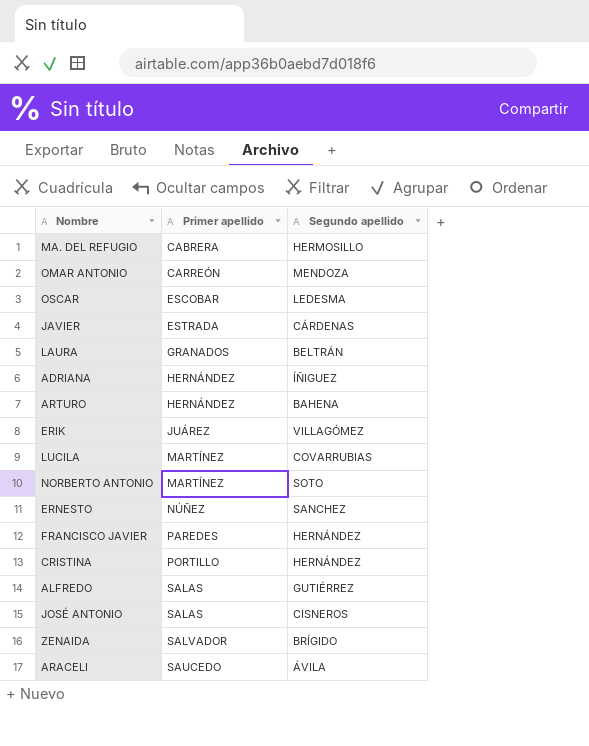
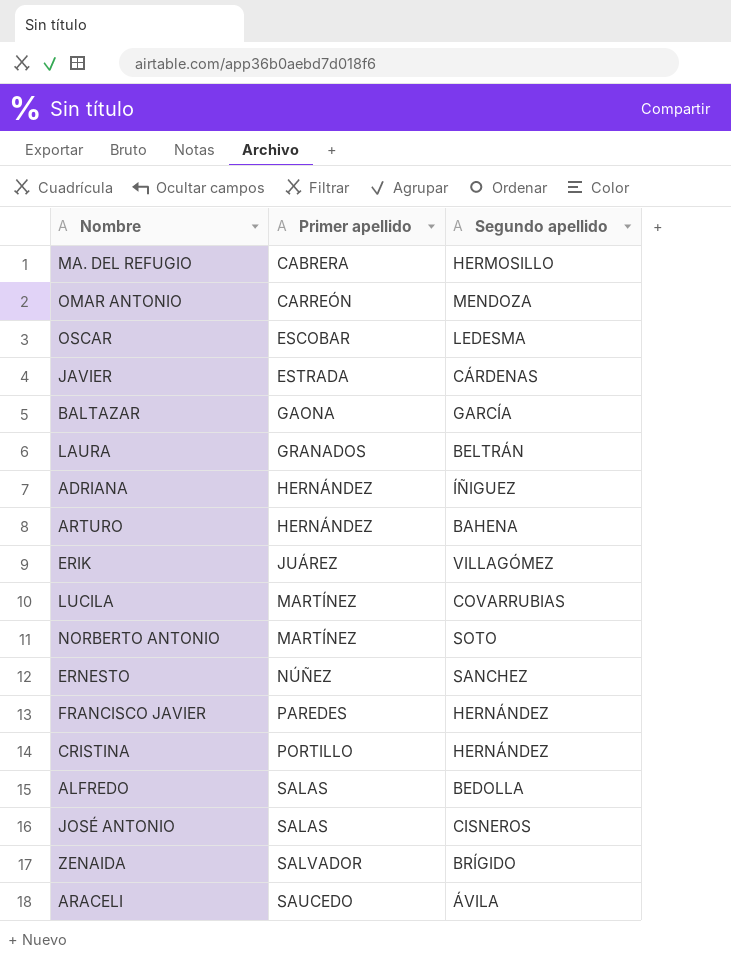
row BALTAZAR: none -> GAONA | GARCÍA
ALFREDO | Segundo apellido: GUTIÉRREZ -> BEDOLLA

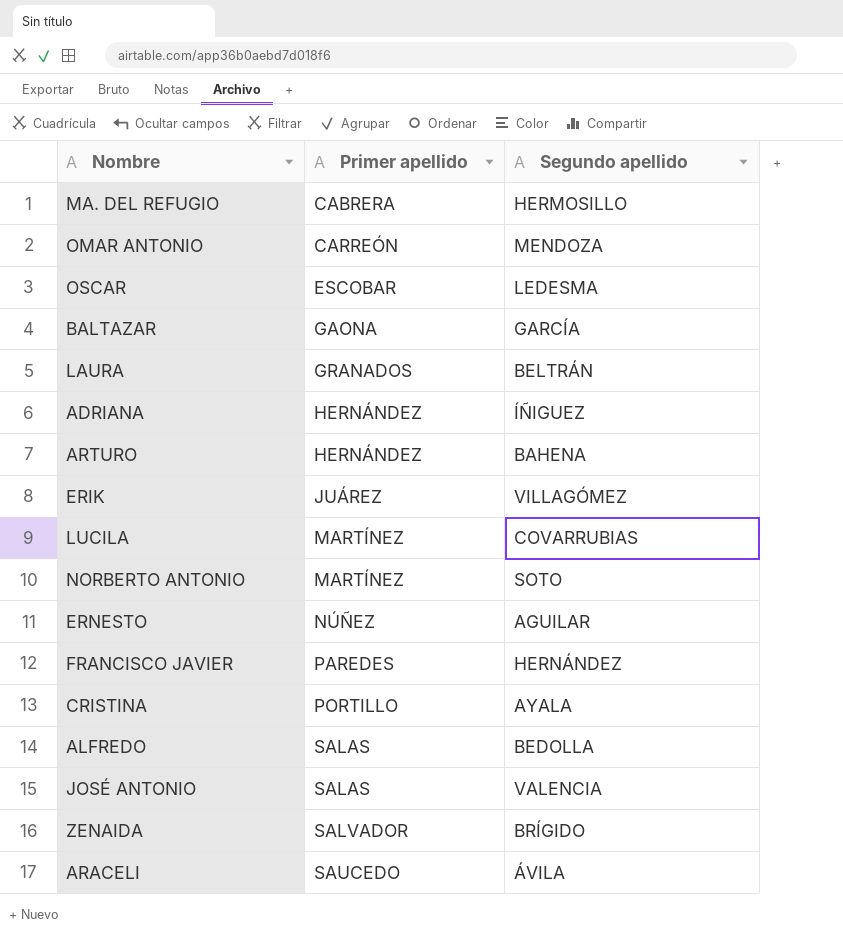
row JAVIER: ESTRADA | CÁRDENAS -> none
ERNESTO | Segundo apellido: SANCHEZ -> AGUILAR
CRISTINA | Segundo apellido: HERNÁNDEZ -> AYALA
JOSÉ ANTONIO | Segundo apellido: CISNEROS -> VALENCIA

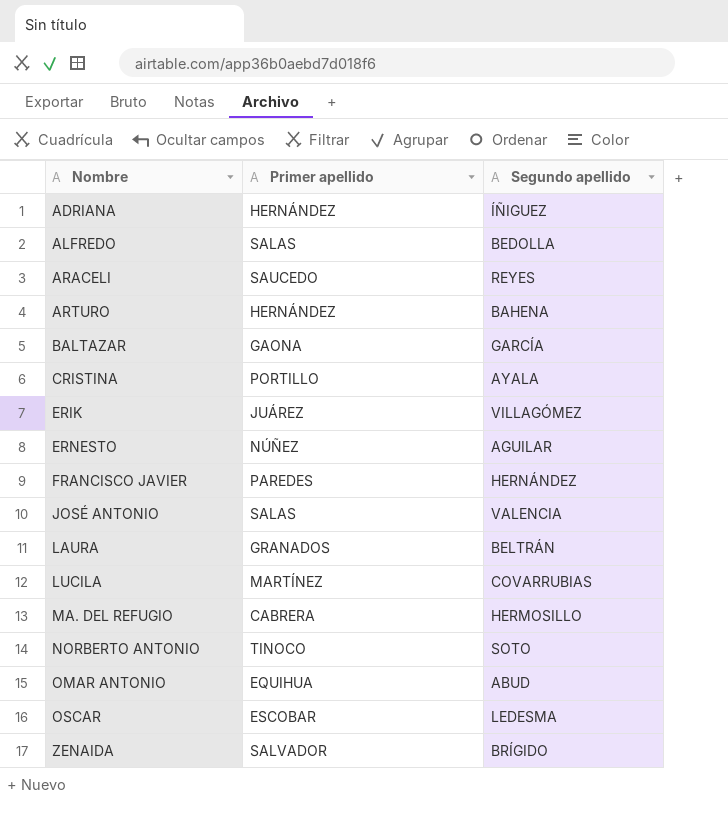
row order: Primer apellido ascending -> Nombre ascending
ARACELI | Segundo apellido: ÁVILA -> REYES
NORBERTO ANTONIO | Primer apellido: MARTÍNEZ -> TINOCO
OMAR ANTONIO | Primer apellido: CARREÓN -> EQUIHUA
OMAR ANTONIO | Segundo apellido: MENDOZA -> ABUD

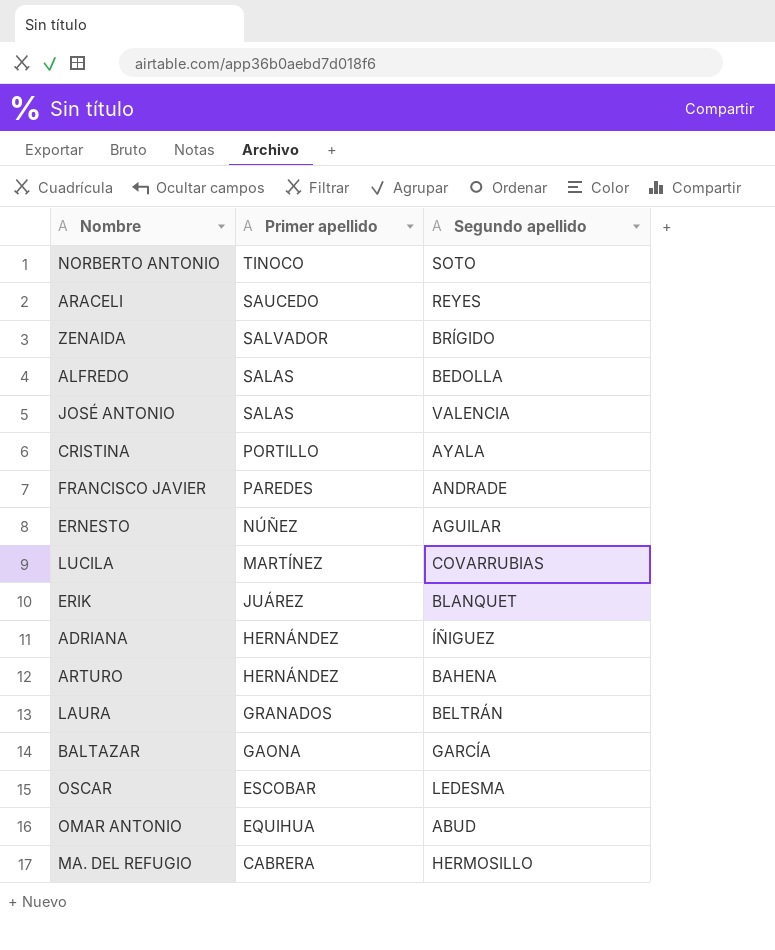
row order: Nombre ascending -> Primer apellido descending
FRANCISCO JAVIER | Segundo apellido: HERNÁNDEZ -> ANDRADE
ERIK | Segundo apellido: VILLAGÓMEZ -> BLANQUET

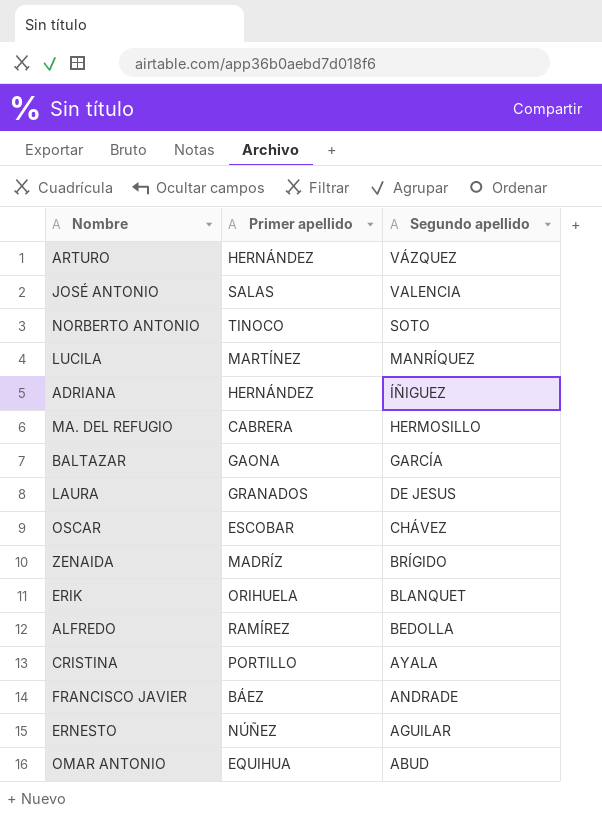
row order: Primer apellido descending -> Segundo apellido descending
row ARACELI: SAUCEDO | REYES -> none
ARTURO | Segundo apellido: BAHENA -> VÁZQUEZ
LUCILA | Segundo apellido: COVARRUBIAS -> MANRÍQUEZ
LAURA | Segundo apellido: BELTRÁN -> DE JESUS
OSCAR | Segundo apellido: LEDESMA -> CHÁVEZ
ZENAIDA | Primer apellido: SALVADOR -> MADRÍZ
ERIK | Primer apellido: JUÁREZ -> ORIHUELA
ALFREDO | Primer apellido: SALAS -> RAMÍREZ
FRANCISCO JAVIER | Primer apellido: PAREDES -> BÁEZ

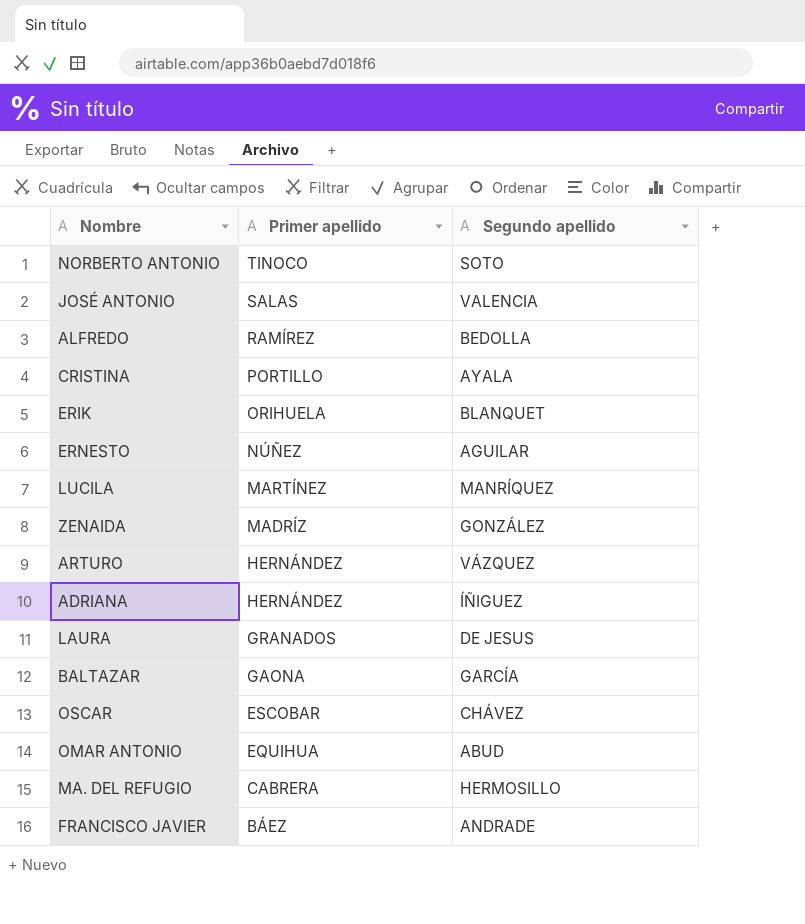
row order: Segundo apellido descending -> Primer apellido descending
ZENAIDA | Segundo apellido: BRÍGIDO -> GONZÁLEZ

